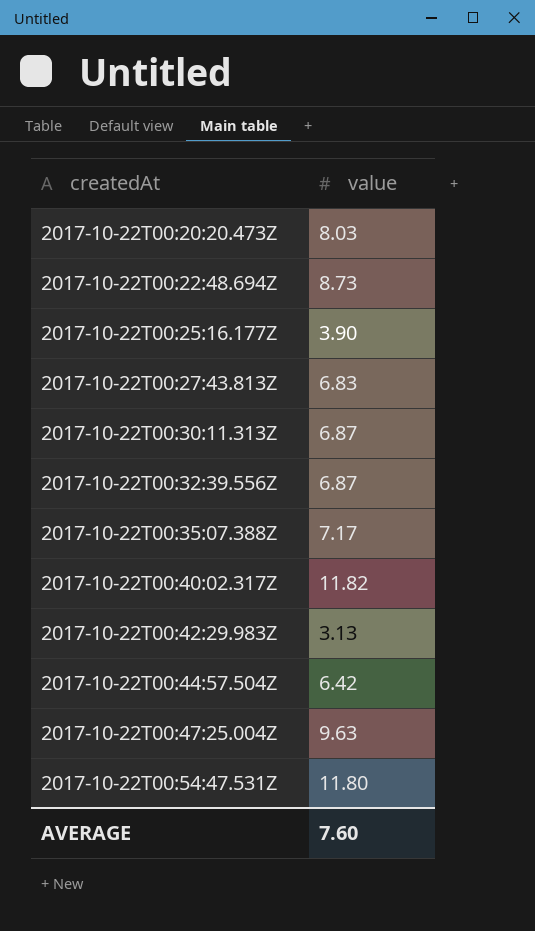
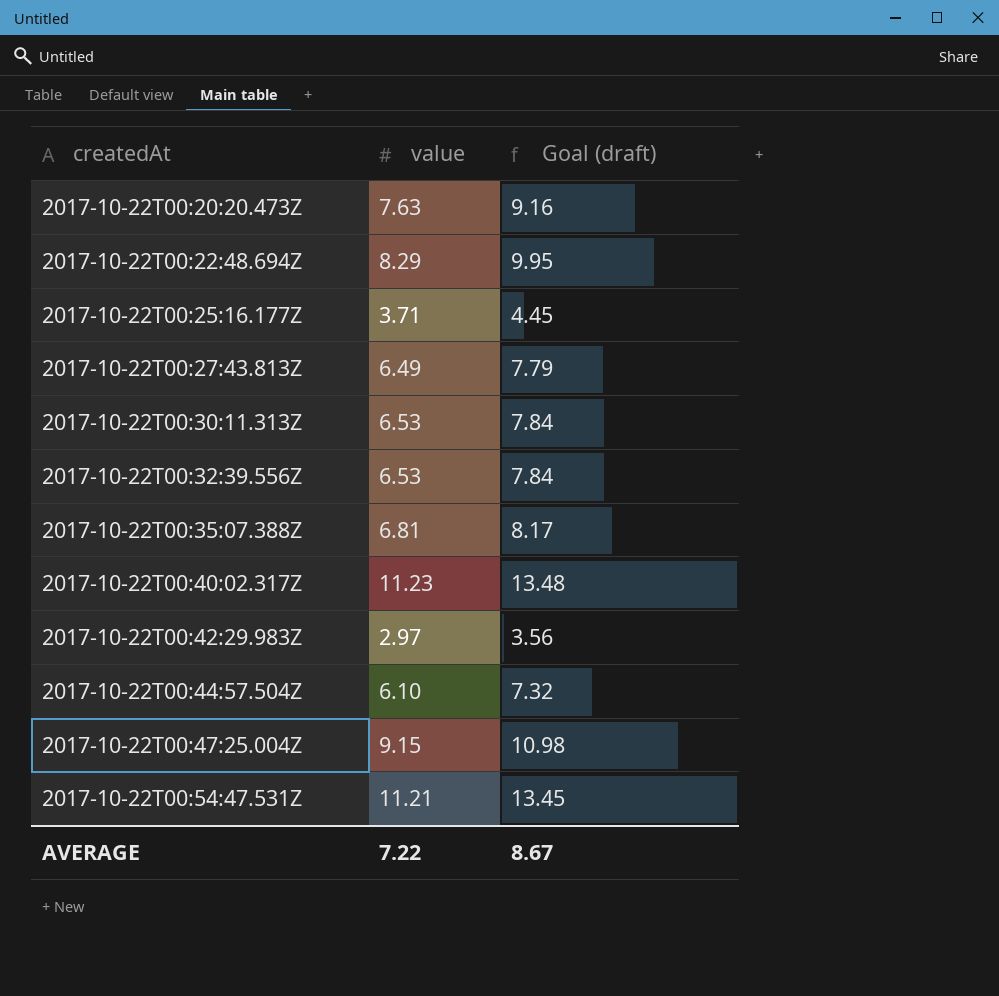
column Goal (draft) | formula: none -> [value] * 1.2
2017-10-22T00:20:20.473Z | value: 8.03 -> 7.63
2017-10-22T00:22:48.694Z | value: 8.73 -> 8.29
2017-10-22T00:25:16.177Z | value: 3.90 -> 3.71
2017-10-22T00:27:43.813Z | value: 6.83 -> 6.49
2017-10-22T00:30:11.313Z | value: 6.87 -> 6.53
2017-10-22T00:32:39.556Z | value: 6.87 -> 6.53
2017-10-22T00:35:07.388Z | value: 7.17 -> 6.81
2017-10-22T00:40:02.317Z | value: 11.82 -> 11.23
2017-10-22T00:42:29.983Z | value: 3.13 -> 2.97
2017-10-22T00:44:57.504Z | value: 6.42 -> 6.10
2017-10-22T00:47:25.004Z | value: 9.63 -> 9.15
2017-10-22T00:54:47.531Z | value: 11.80 -> 11.21
AVERAGE | value: 7.60 -> 7.22

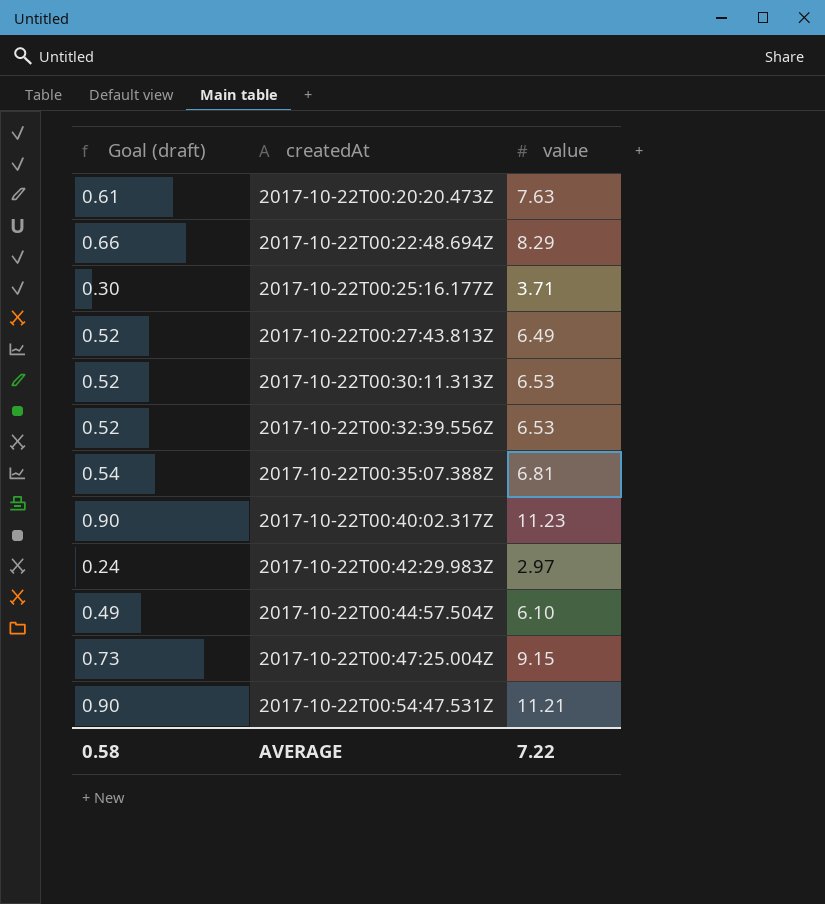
column Goal (draft) | formula: [value] * 1.2 -> [value] * 0.08
column Goal (draft) | position: 3 -> 1
AVERAGE | Goal (draft): 8.67 -> 0.58

